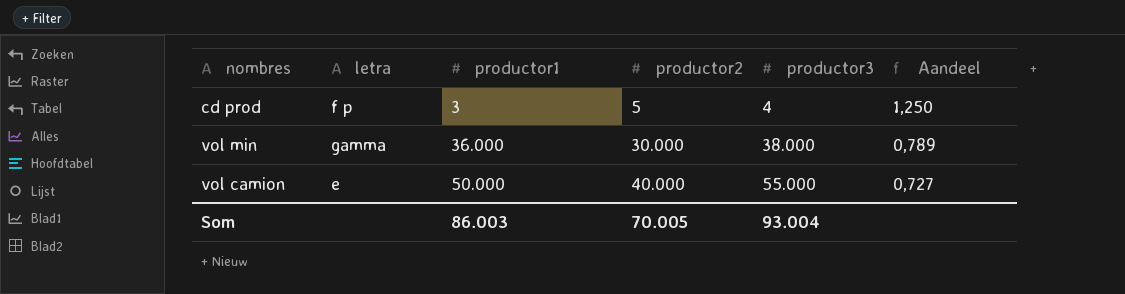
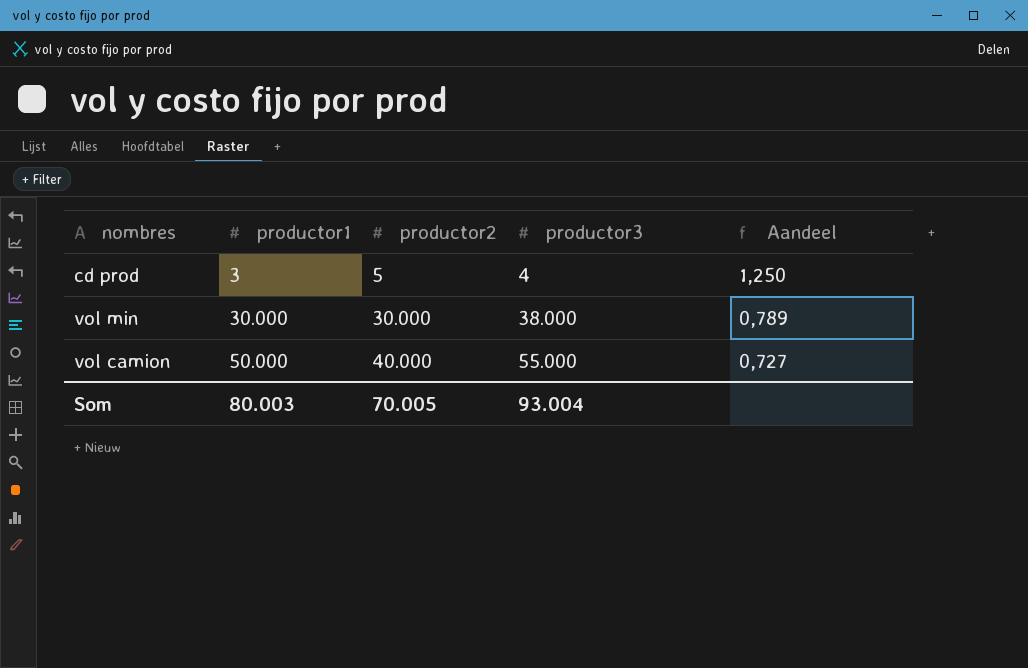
column letra | position: 2 -> none
vol min | productor1: 36.000 -> 30.000
Som | productor1: 86.003 -> 80.003

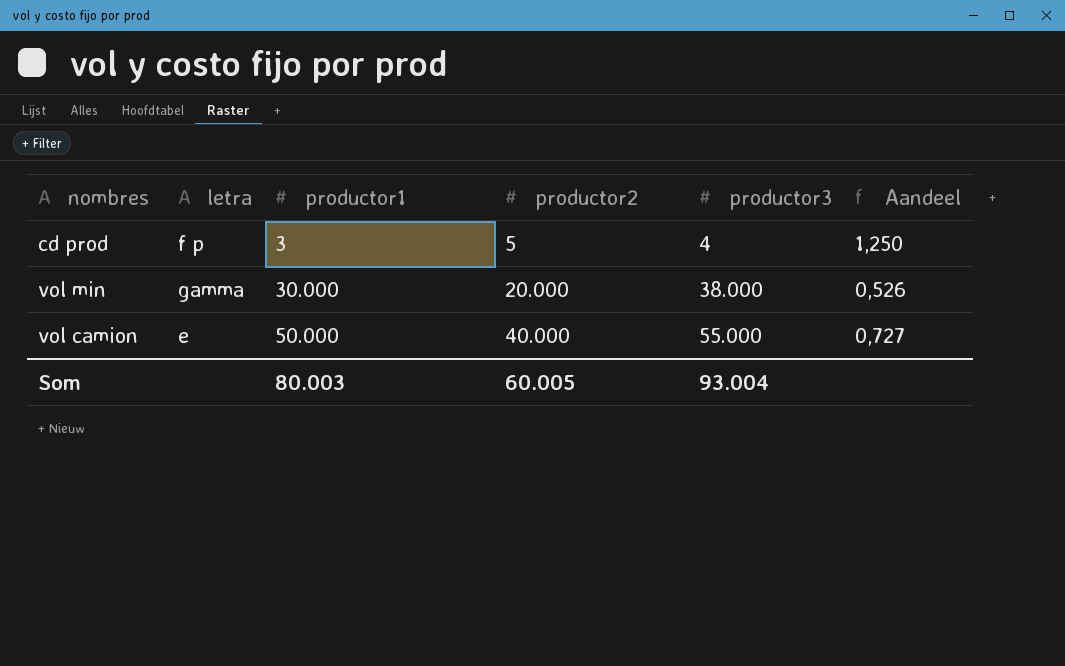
column letra | position: none -> 2
vol min | productor2: 30.000 -> 20.000
vol min | Aandeel: 0,789 -> 0,526
Som | productor2: 70.005 -> 60.005

